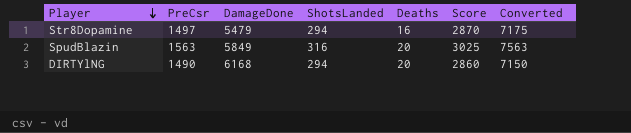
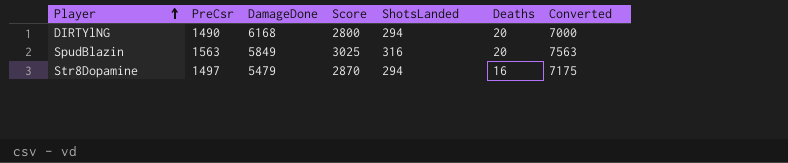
row order: Player descending -> Player ascending
column Score | position: 6 -> 4
DIRTYlNG | Score: 2860 -> 2800
DIRTYlNG | Converted: 7150 -> 7000

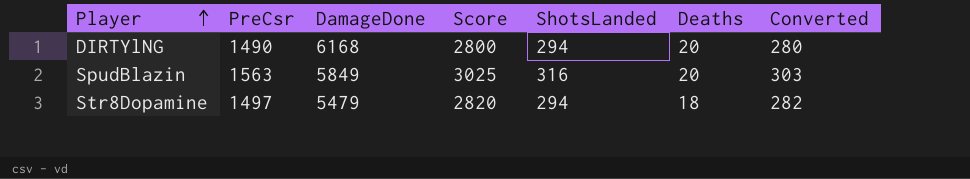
column Converted | formula: [Score] * 2.5 -> [Score] * 0.1
Str8Dopamine | Score: 2870 -> 2820
Str8Dopamine | Deaths: 16 -> 18

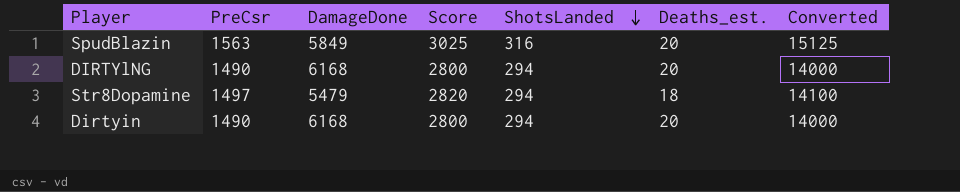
row order: Player ascending -> ShotsLanded descending
column name: Deaths -> Deaths_est.
column Converted | formula: [Score] * 0.1 -> [Score] * 5
row Dirtyin: none -> 1490 | 6168 | 2800 | 294 | 20 | 14000

